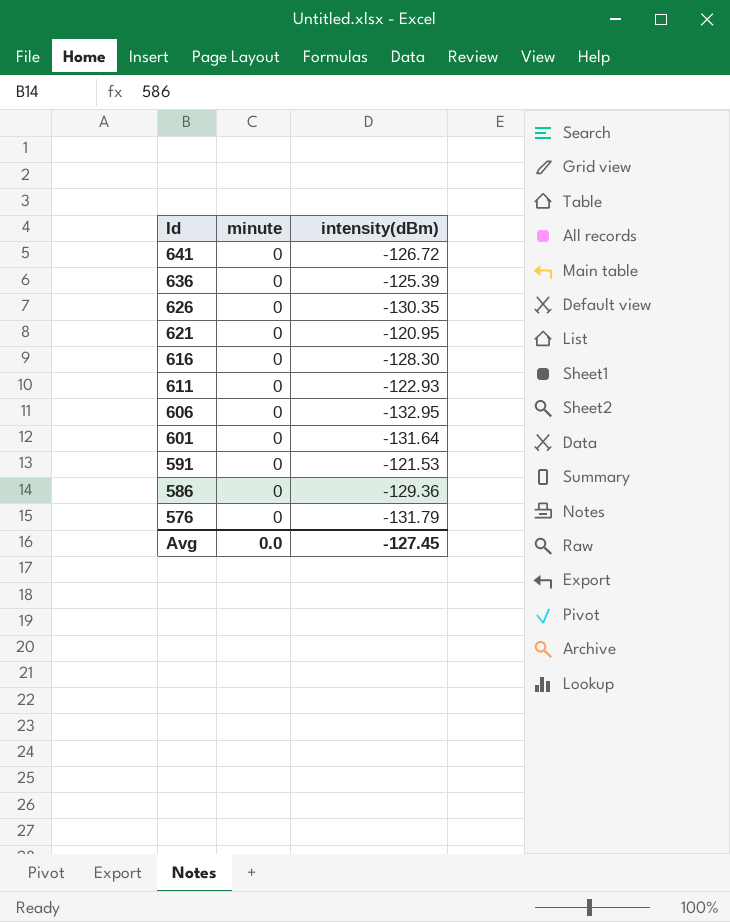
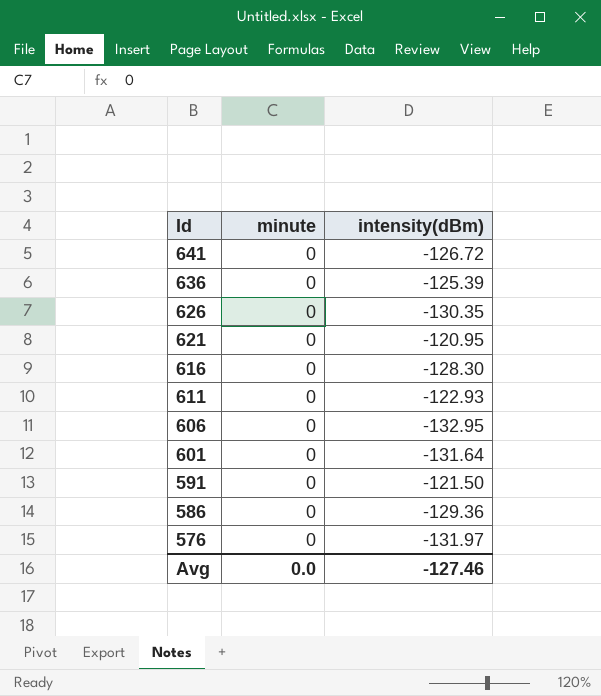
591 | intensity(dBm): -121.53 -> -121.50
576 | intensity(dBm): -131.79 -> -131.97
Avg | intensity(dBm): -127.45 -> -127.46

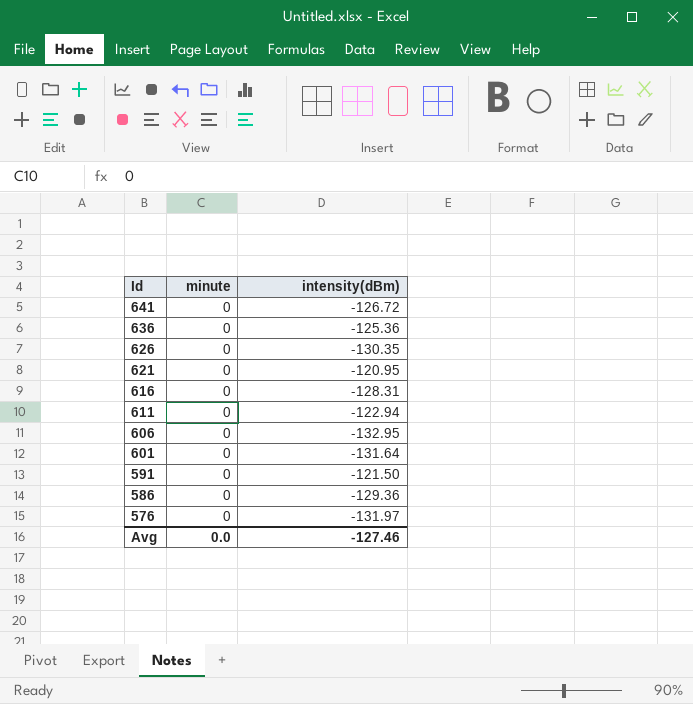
636 | intensity(dBm): -125.39 -> -125.36
616 | intensity(dBm): -128.30 -> -128.31
611 | intensity(dBm): -122.93 -> -122.94

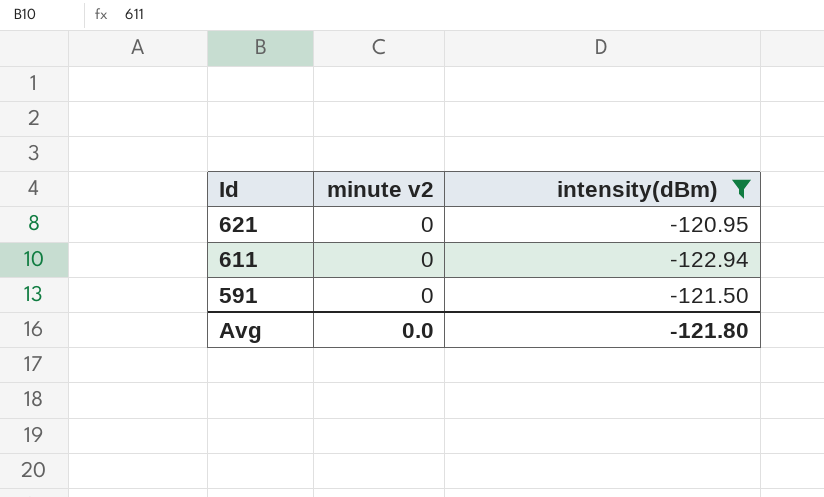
filter: none -> intensity(dBm) >= -122.94
column name: minute -> minute v2
Avg | intensity(dBm): -127.46 -> -121.80

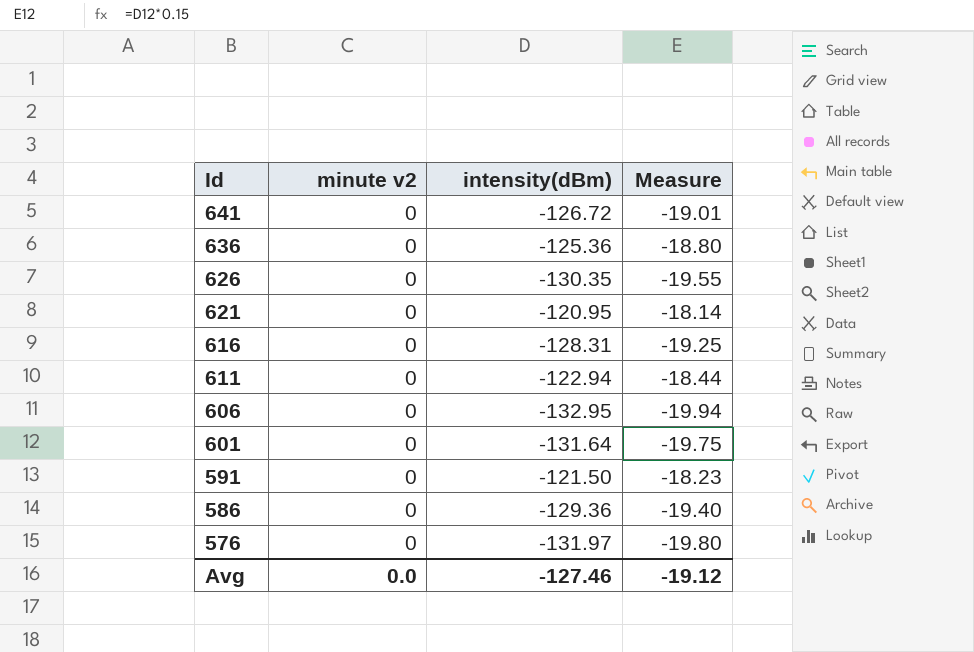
filter: intensity(dBm) >= -122.94 -> none
column Measure | formula: none -> [intensity(dBm)] * 0.15
Avg | intensity(dBm): -121.80 -> -127.46

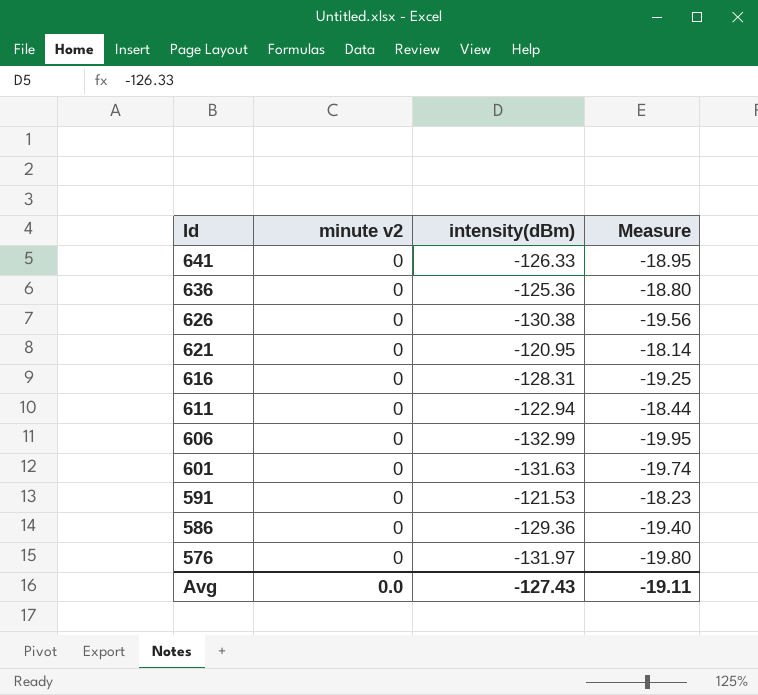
641 | intensity(dBm): -126.72 -> -126.33
641 | Measure: -19.01 -> -18.95
626 | intensity(dBm): -130.35 -> -130.38
626 | Measure: -19.55 -> -19.56
606 | intensity(dBm): -132.95 -> -132.99
606 | Measure: -19.94 -> -19.95
601 | intensity(dBm): -131.64 -> -131.63
601 | Measure: -19.75 -> -19.74
591 | intensity(dBm): -121.50 -> -121.53
Avg | intensity(dBm): -127.46 -> -127.43
Avg | Measure: -19.12 -> -19.11

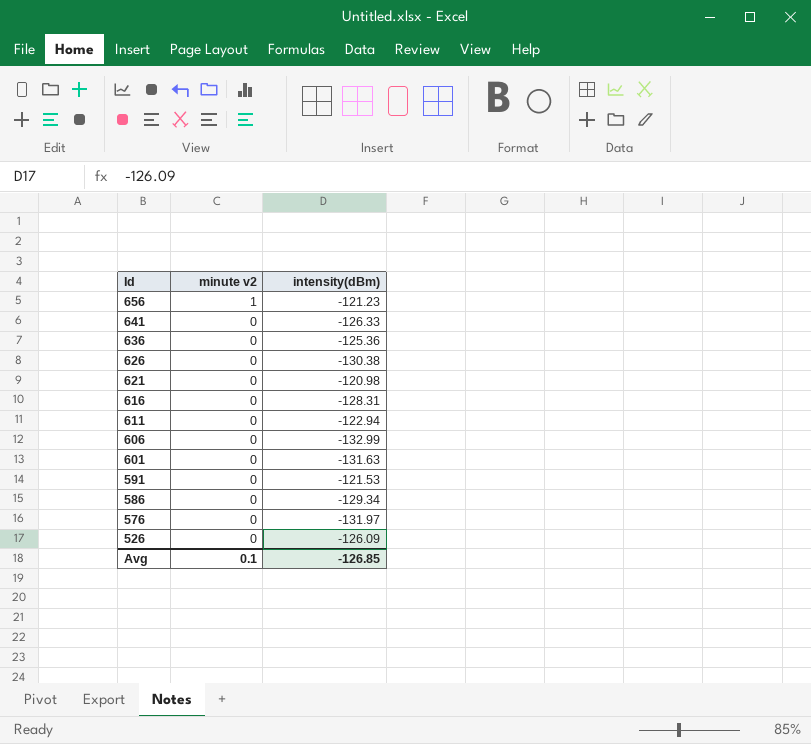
column Measure | formula: [intensity(dBm)] * 0.15 -> none
row 656: none -> 1 | -121.23
621 | intensity(dBm): -120.95 -> -120.98
586 | intensity(dBm): -129.36 -> -129.34
row 526: none -> 0 | -126.09
Avg | minute v2: 0.0 -> 0.1
Avg | intensity(dBm): -127.43 -> -126.85

